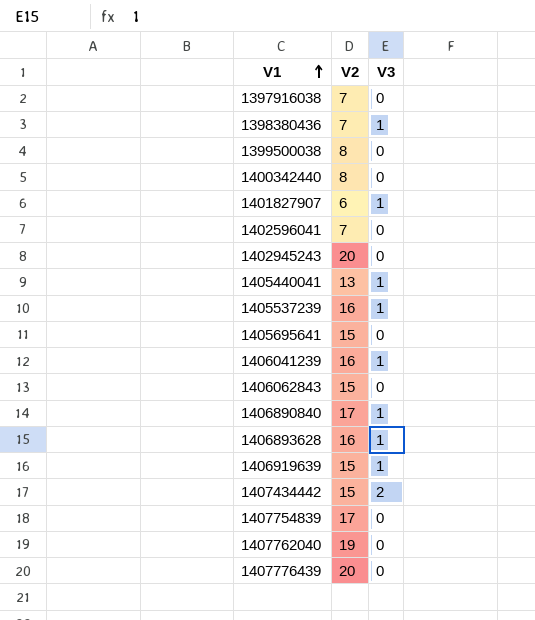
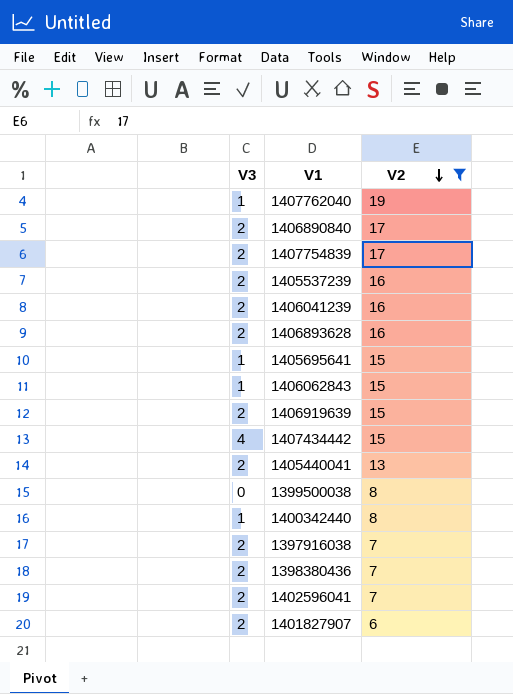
filter: none -> V2 != 20
row order: V1 ascending -> V2 descending
column V3 | position: 3 -> 1
1407762040 | V3: 0 -> 1
1406890840 | V3: 1 -> 2
1407754839 | V3: 0 -> 2
1405537239 | V3: 1 -> 2
1406041239 | V3: 1 -> 2
1406893628 | V3: 1 -> 2
1405695641 | V3: 0 -> 1
1406062843 | V3: 0 -> 1
1406919639 | V3: 1 -> 2
1407434442 | V3: 2 -> 4
1405440041 | V3: 1 -> 2
1400342440 | V3: 0 -> 1
1397916038 | V3: 0 -> 2
1398380436 | V3: 1 -> 2
1402596041 | V3: 0 -> 2
1401827907 | V3: 1 -> 2

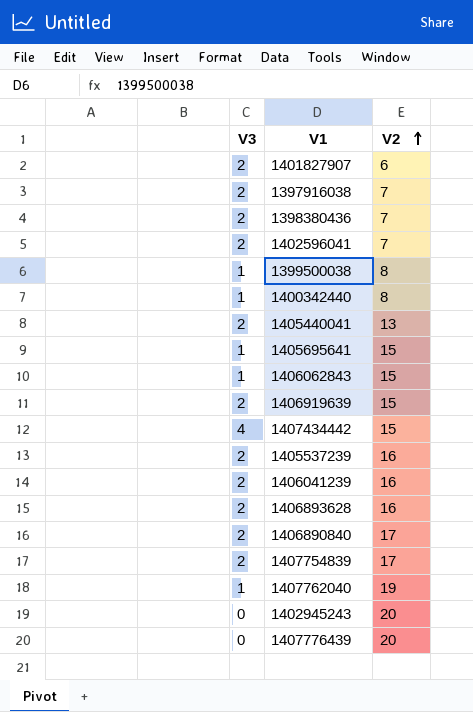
filter: V2 != 20 -> none
row order: V2 descending -> V2 ascending
1399500038 | V3: 0 -> 1

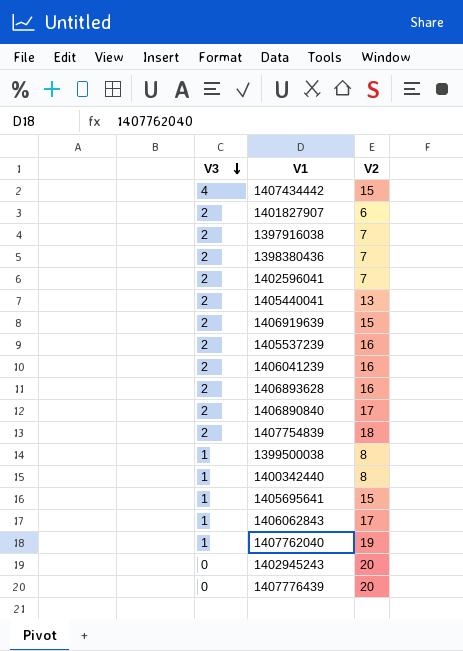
row order: V2 ascending -> V3 descending
1407754839 | V2: 17 -> 18
1406062843 | V2: 15 -> 17

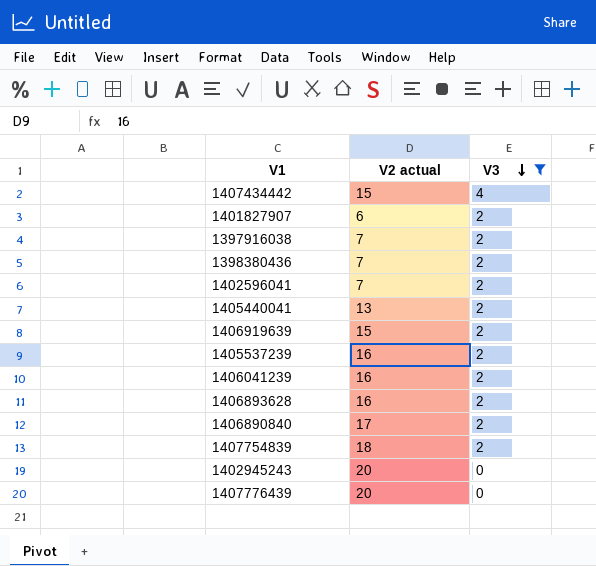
filter: none -> V3 != 1
column name: V2 -> V2 actual
column V3 | position: 1 -> 3

